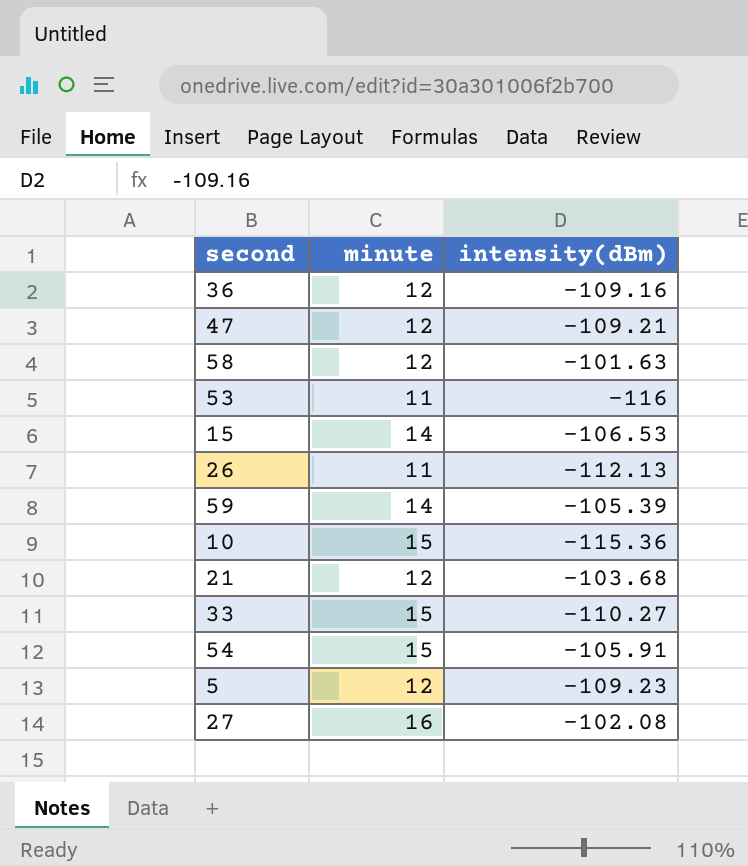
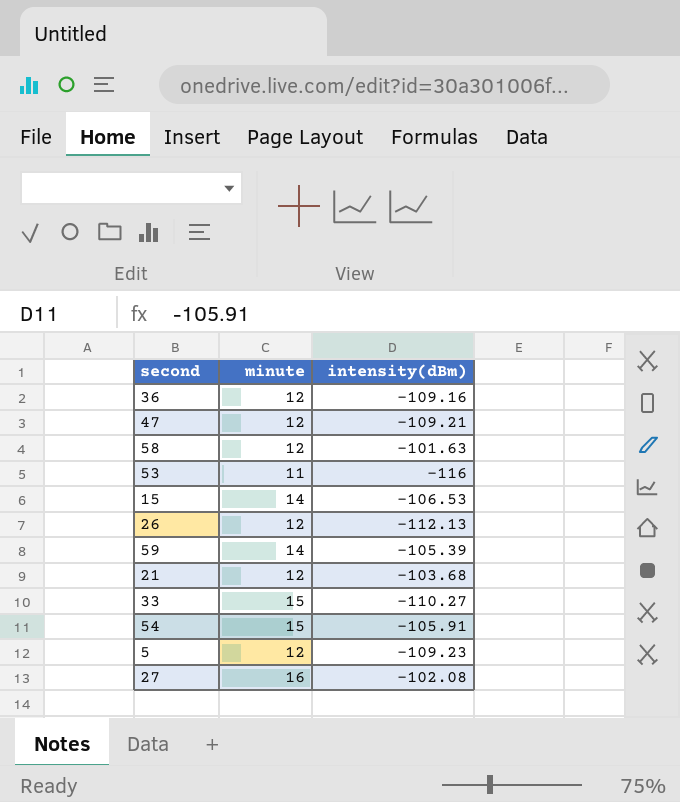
row 10: 15 | -115.36 -> none
26 | minute: 11 -> 12

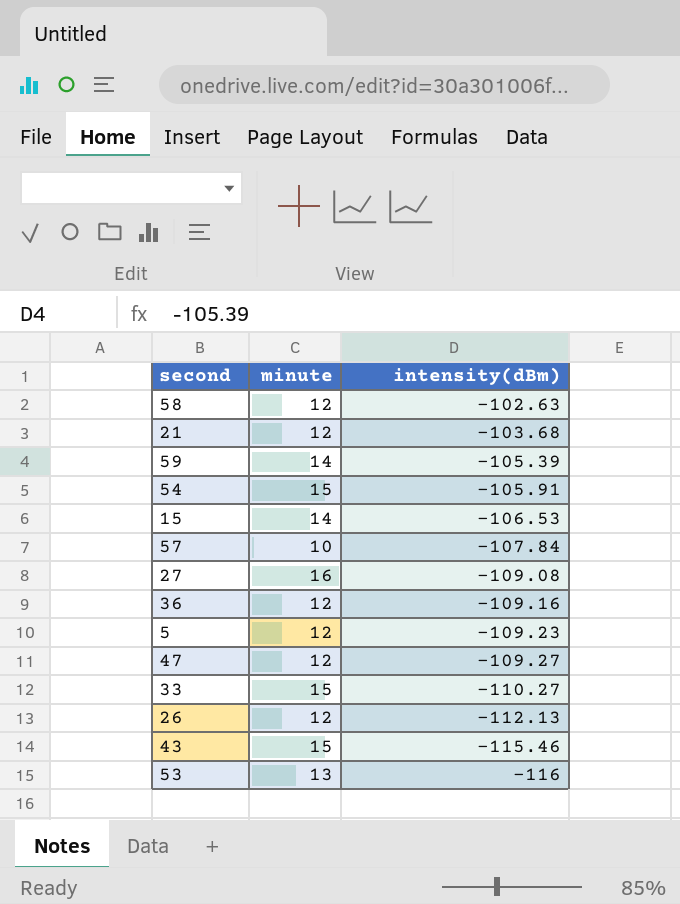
row order: none -> intensity(dBm) descending
58 | intensity(dBm): -101.63 -> -102.63
row 57: none -> 10 | -107.84
27 | intensity(dBm): -102.08 -> -109.08
47 | intensity(dBm): -109.21 -> -109.27
row 43: none -> 15 | -115.46
53 | minute: 11 -> 13

